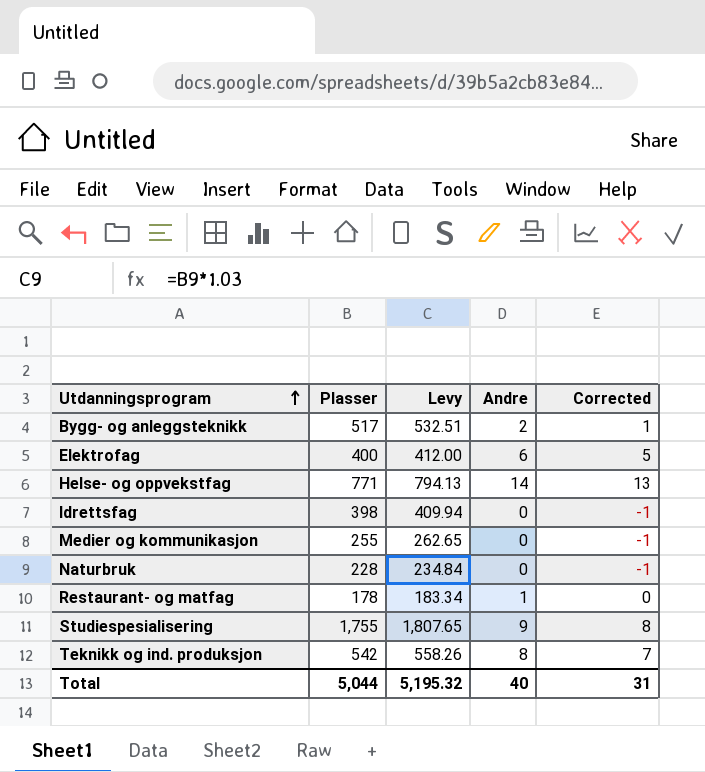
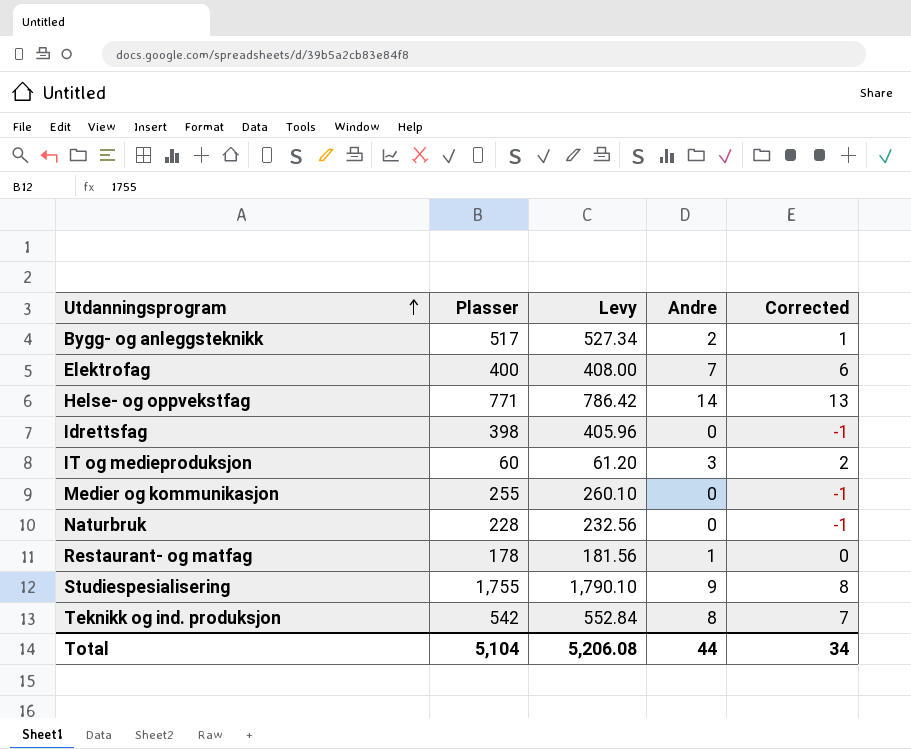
column Levy | formula: [Plasser] * 1.03 -> [Plasser] * 1.02
Elektrofag | Andre: 6 -> 7
Elektrofag | Corrected: 5 -> 6
row IT og medieproduksjon: none -> 60 | 61.20 | 3 | 2
Total | Plasser: 5,044 -> 5,104
Total | Levy: 5,195.32 -> 5,206.08
Total | Andre: 40 -> 44
Total | Corrected: 31 -> 34

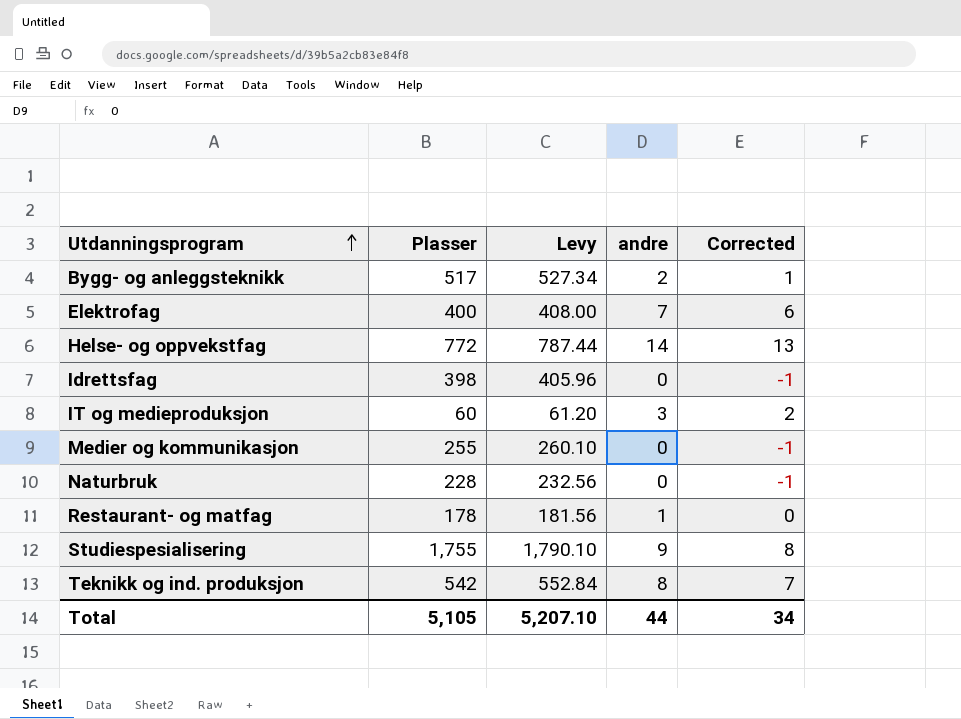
column name: Andre -> andre
Helse- og oppvekstfag | Plasser: 771 -> 772
Helse- og oppvekstfag | Levy: 786.42 -> 787.44
Total | Plasser: 5,104 -> 5,105
Total | Levy: 5,206.08 -> 5,207.10

